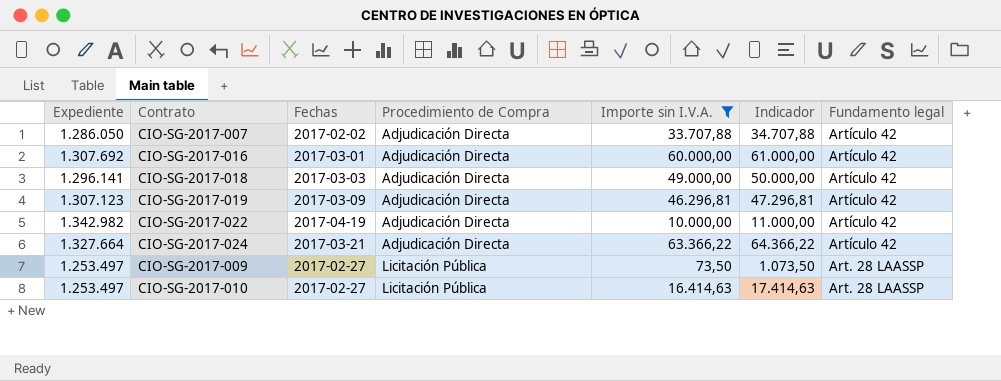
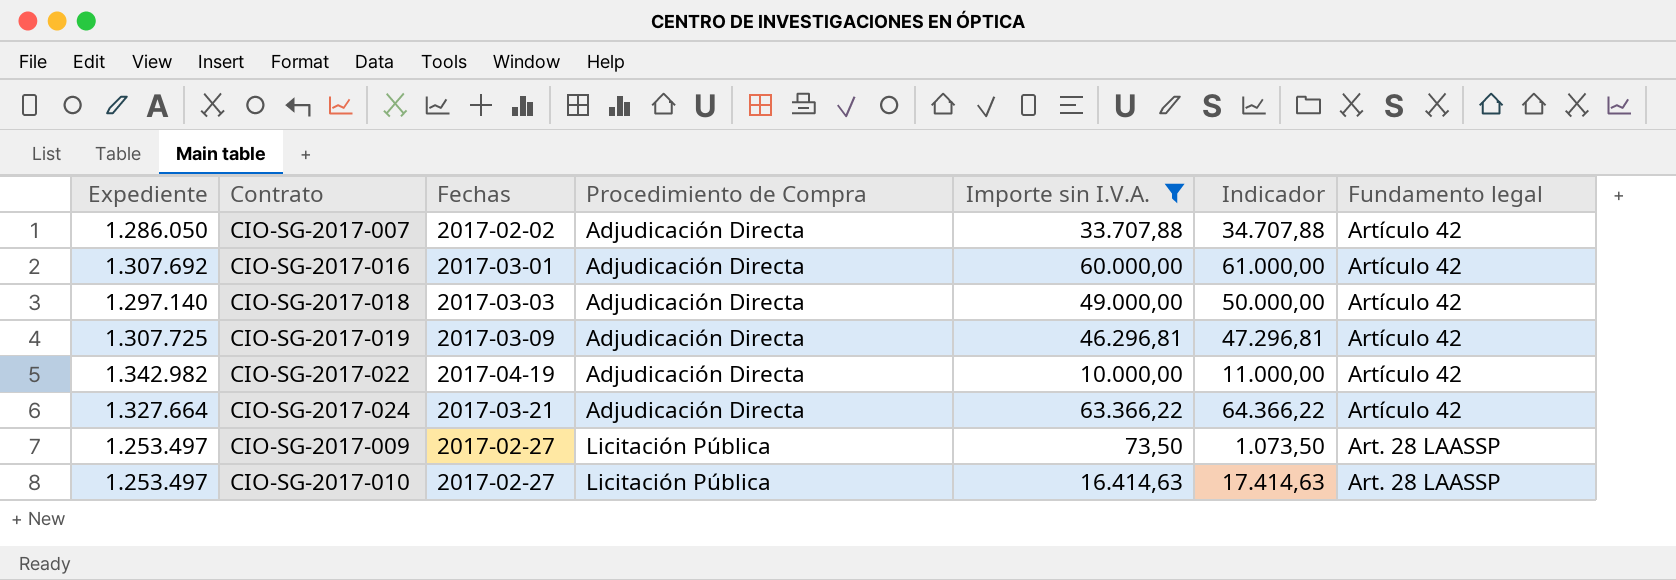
CIO-SG-2017-018 | Expediente: 1.296.141 -> 1.297.140
CIO-SG-2017-019 | Expediente: 1.307.123 -> 1.307.725

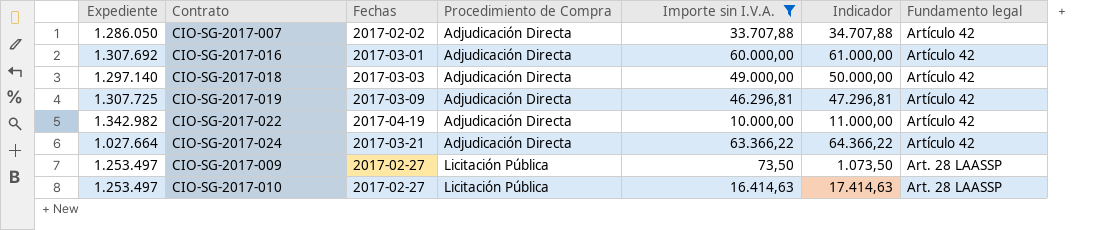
CIO-SG-2017-024 | Expediente: 1.327.664 -> 1.027.664

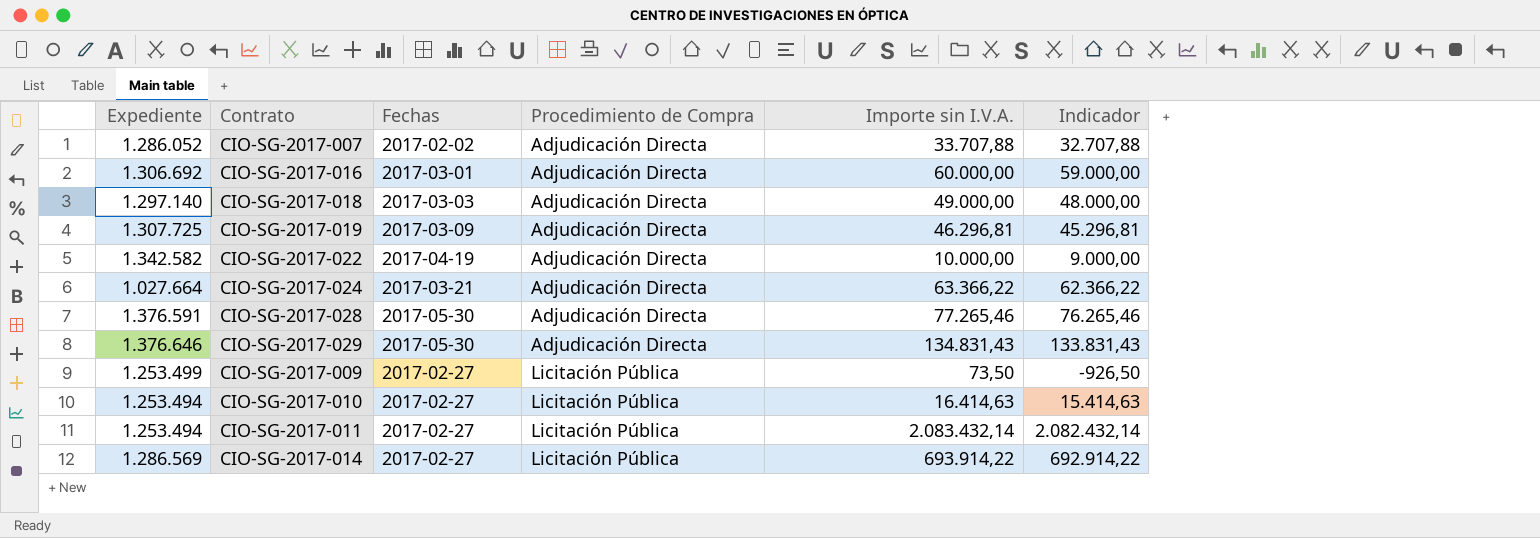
filter: Importe sin I.V.A. <= 63.366,22 -> none
column Fundamento legal | position: 7 -> none
column Indicador | formula: [Importe sin I.V.A.] + 1000 -> [Importe sin I.V.A.] - 1000
CIO-SG-2017-007 | Expediente: 1.286.050 -> 1.286.052
CIO-SG-2017-016 | Expediente: 1.307.692 -> 1.306.692
CIO-SG-2017-022 | Expediente: 1.342.982 -> 1.342.582
CIO-SG-2017-009 | Expediente: 1.253.497 -> 1.253.499
CIO-SG-2017-010 | Expediente: 1.253.497 -> 1.253.494

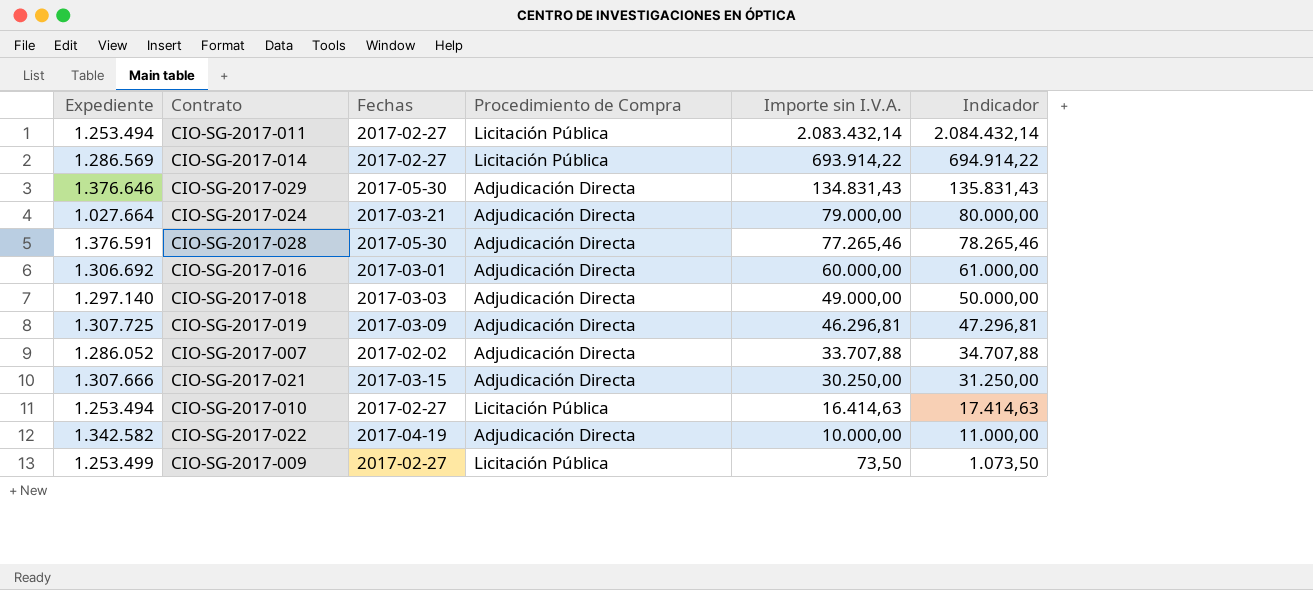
row order: Procedimiento de Compra ascending -> Importe sin I.V.A. descending
column Indicador | formula: [Importe sin I.V.A.] - 1000 -> [Importe sin I.V.A.] + 1000
CIO-SG-2017-024 | Importe sin I.V.A.: 63.366,22 -> 79.000,00
row CIO-SG-2017-021: none -> 1.307.666 | 2017-03-15 | Adjudicación Directa | 30.250,00 | 31.250,00

